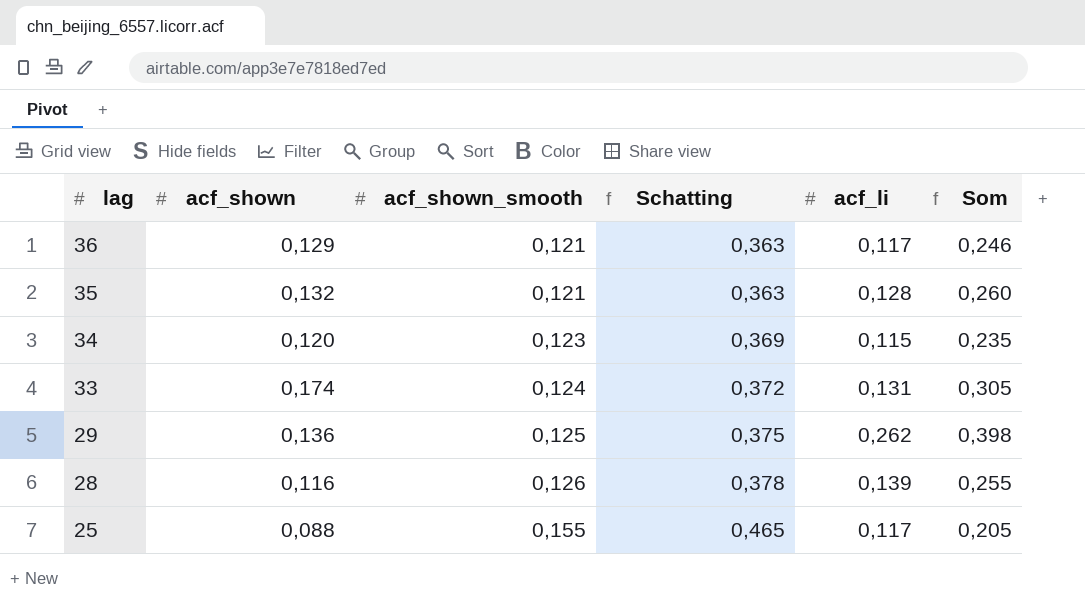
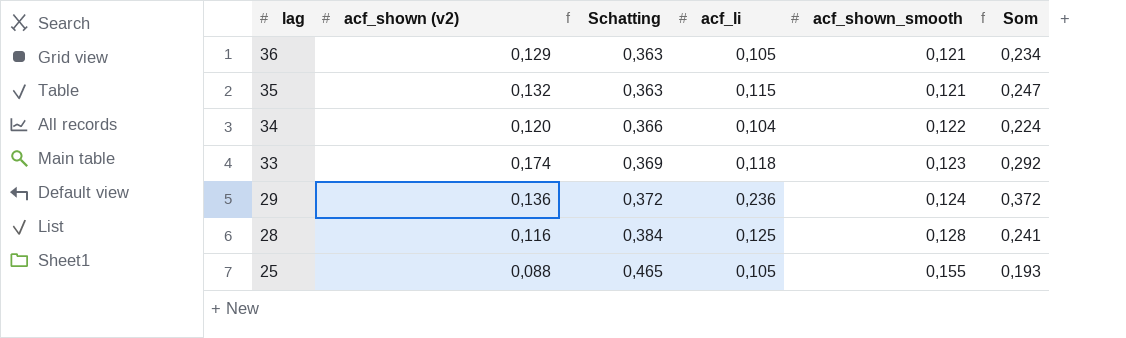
column name: acf_shown -> acf_shown (v2)
column acf_shown_smooth | position: 3 -> 5
36 | acf_li: 0,117 -> 0,105
36 | Som: 0,246 -> 0,234
35 | acf_li: 0,128 -> 0,115
35 | Som: 0,260 -> 0,247
34 | Schatting: 0,369 -> 0,366
34 | acf_li: 0,115 -> 0,104
34 | acf_shown_smooth: 0,123 -> 0,122
34 | Som: 0,235 -> 0,224
33 | Schatting: 0,372 -> 0,369
33 | acf_li: 0,131 -> 0,118
33 | acf_shown_smooth: 0,124 -> 0,123
33 | Som: 0,305 -> 0,292
29 | Schatting: 0,375 -> 0,372
29 | acf_li: 0,262 -> 0,236
29 | acf_shown_smooth: 0,125 -> 0,124
29 | Som: 0,398 -> 0,372
28 | Schatting: 0,378 -> 0,384
28 | acf_li: 0,139 -> 0,125
28 | acf_shown_smooth: 0,126 -> 0,128
28 | Som: 0,255 -> 0,241
25 | acf_li: 0,117 -> 0,105
25 | Som: 0,205 -> 0,193

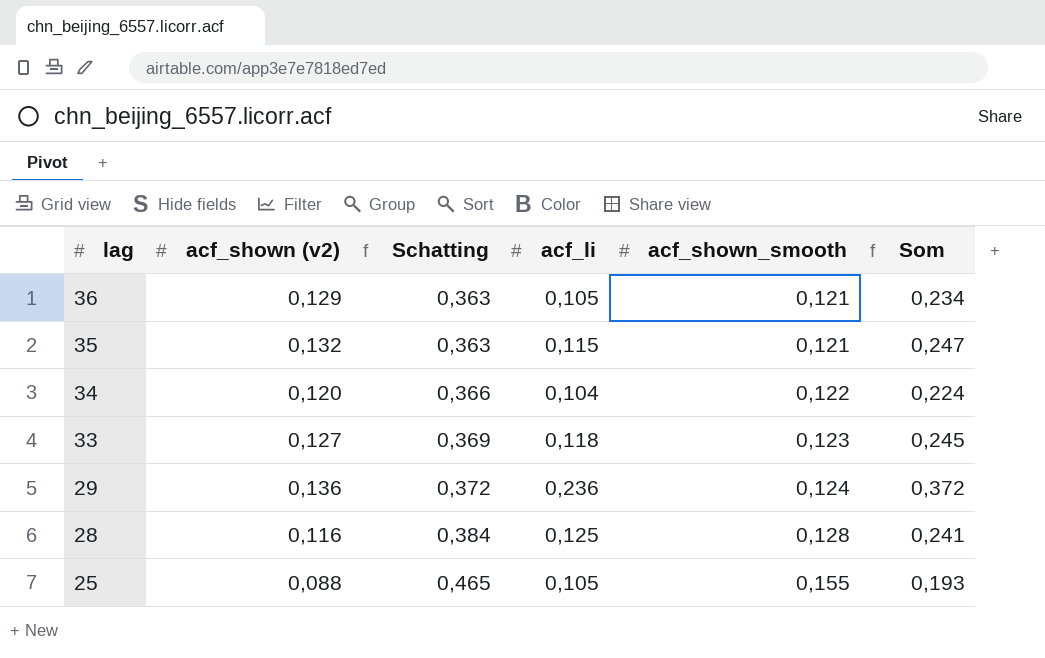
33 | acf_shown (v2): 0,174 -> 0,127
33 | Som: 0,292 -> 0,245

